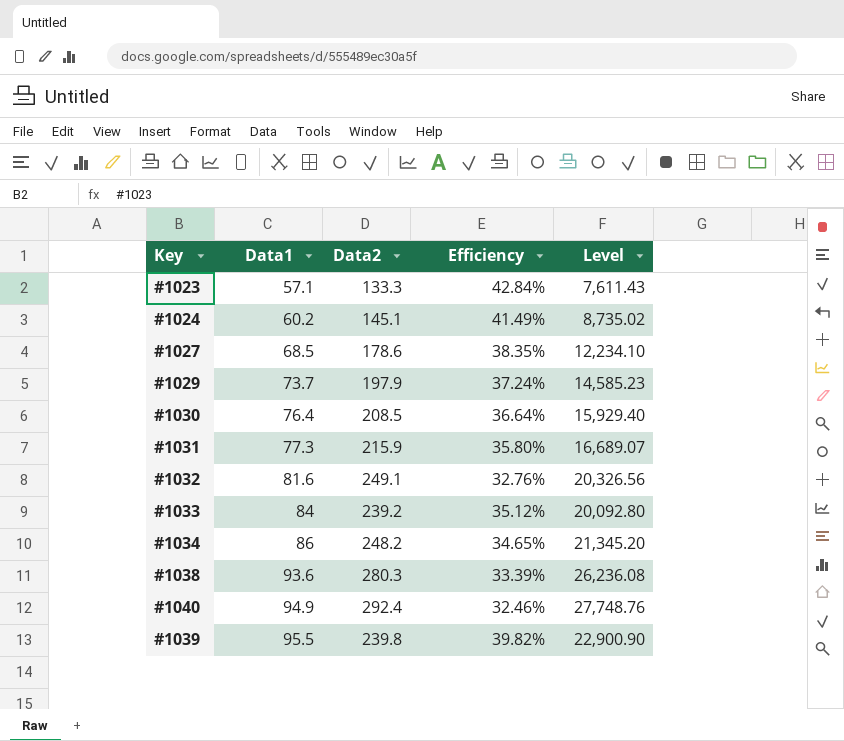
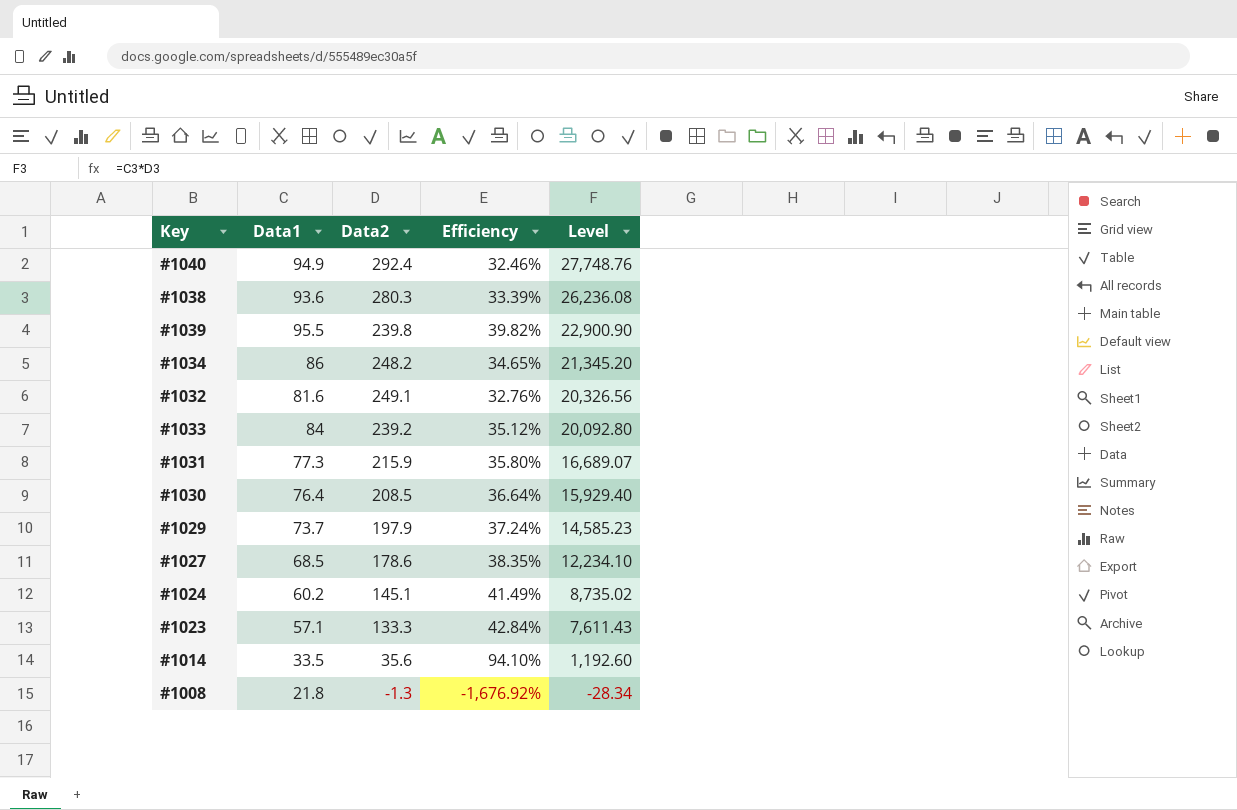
row order: Data1 ascending -> Level descending
row #1014: none -> 33.5 | 35.6 | 94.10% | 1,192.60
row #1008: none -> 21.8 | -1.3 | -1,676.92% | -28.34

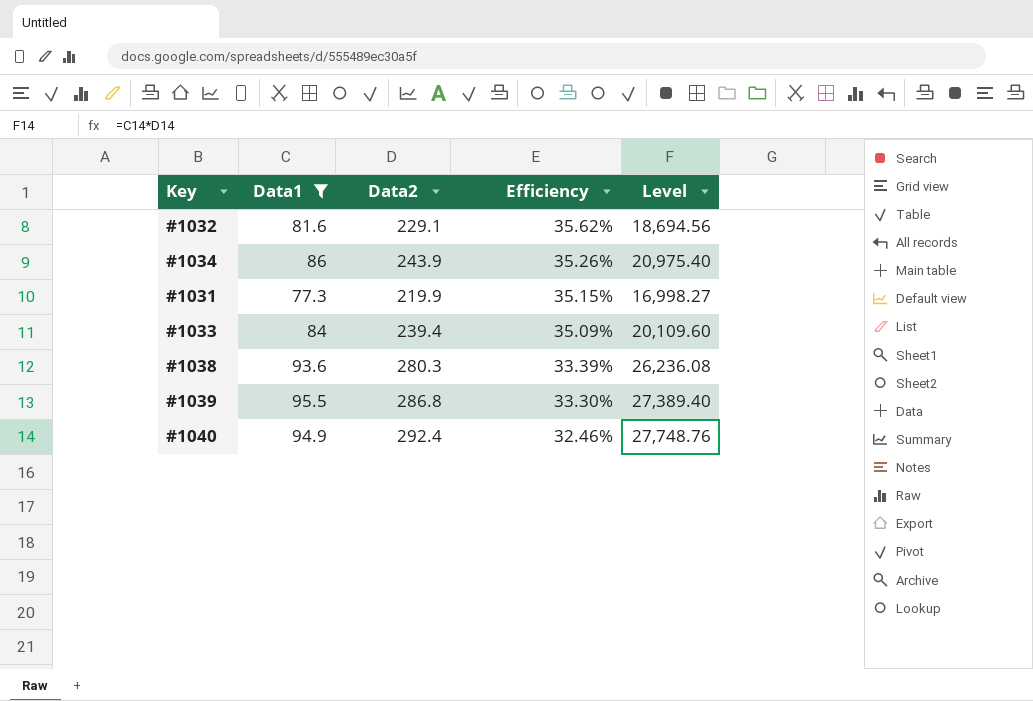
filter: none -> Data1 >= 77.3
row order: Level descending -> Efficiency descending
#1032 | Data2: 249.1 -> 229.1
#1032 | Efficiency: 32.76% -> 35.62%
#1032 | Level: 20,326.56 -> 18,694.56
#1034 | Data2: 248.2 -> 243.9
#1034 | Efficiency: 34.65% -> 35.26%
#1034 | Level: 21,345.20 -> 20,975.40
#1031 | Data2: 215.9 -> 219.9
#1031 | Efficiency: 35.80% -> 35.15%
#1031 | Level: 16,689.07 -> 16,998.27
#1033 | Data2: 239.2 -> 239.4
#1033 | Efficiency: 35.12% -> 35.09%
#1033 | Level: 20,092.80 -> 20,109.60
#1039 | Data2: 239.8 -> 286.8
#1039 | Efficiency: 39.82% -> 33.30%
#1039 | Level: 22,900.90 -> 27,389.40

